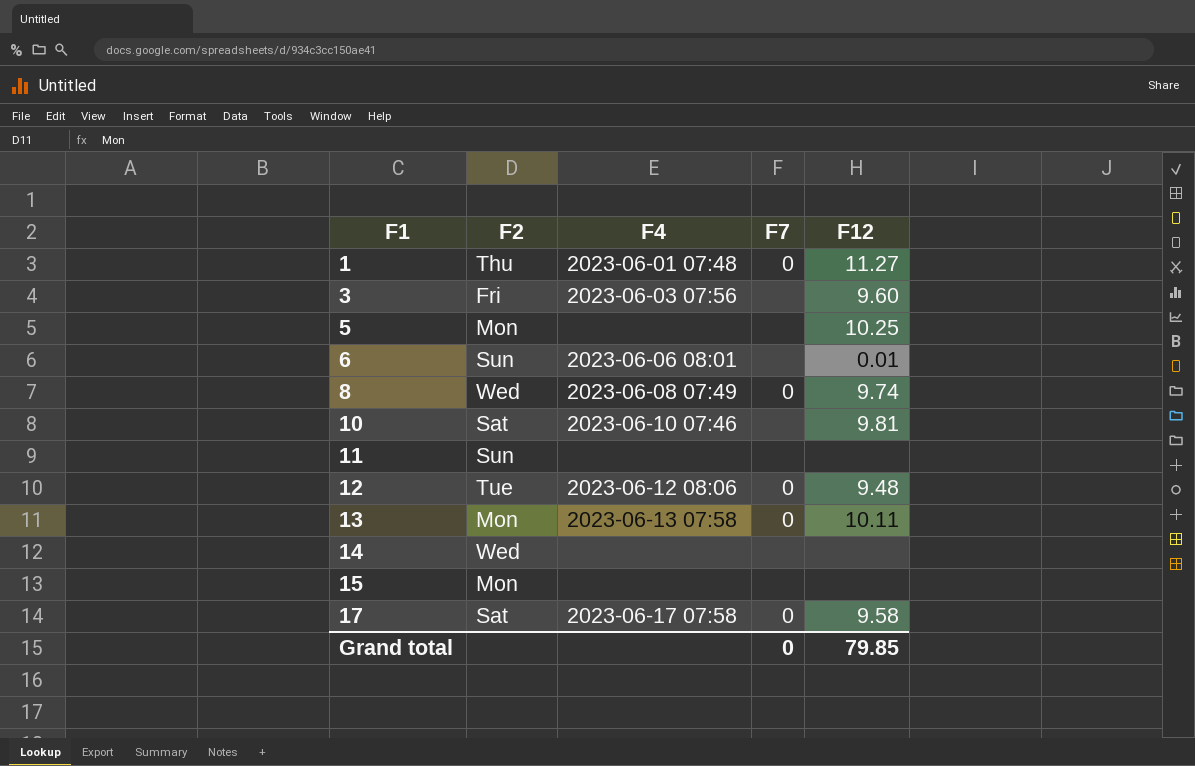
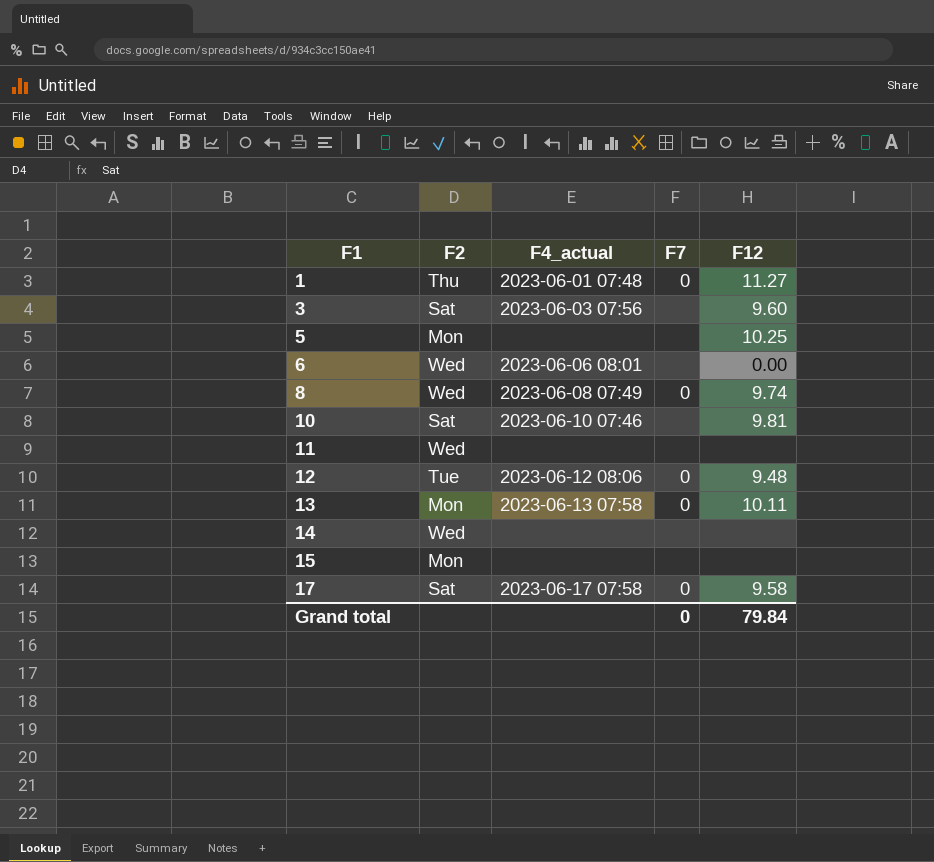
column name: F4 -> F4_actual
3 | F2: Fri -> Sat
6 | F2: Sun -> Wed
6 | F12: 0.01 -> 0.00
11 | F2: Sun -> Wed
Grand total | F12: 79.85 -> 79.84

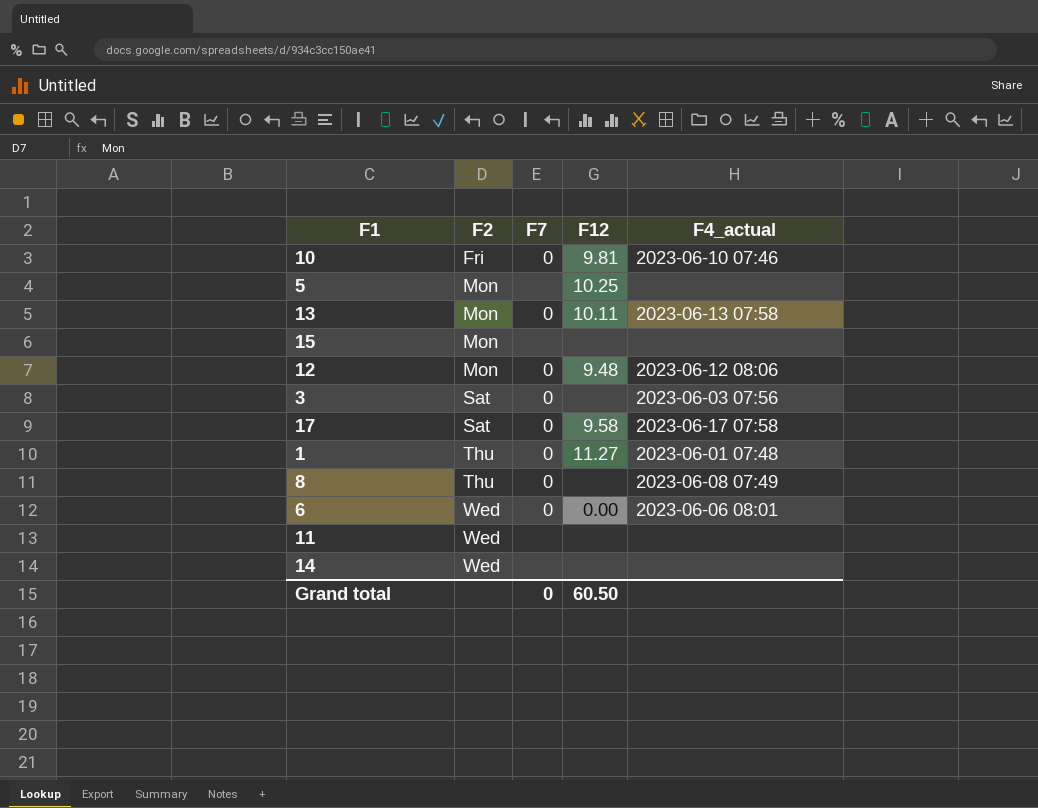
row order: F1 ascending -> F2 ascending
column F4_actual | position: 3 -> 5
10 | F2: Sat -> Fri
10 | F7: none -> 0
12 | F2: Tue -> Mon
3 | F7: none -> 0
3 | F12: 9.60 -> none
8 | F2: Wed -> Thu
8 | F12: 9.74 -> none
6 | F7: none -> 0
Grand total | F12: 79.84 -> 60.50

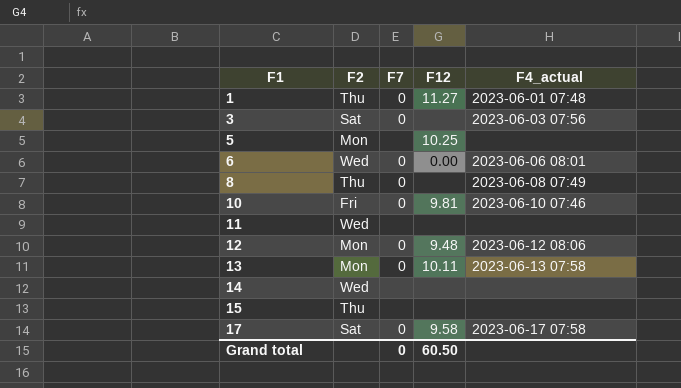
row order: F2 ascending -> F1 ascending
15 | F2: Mon -> Thu

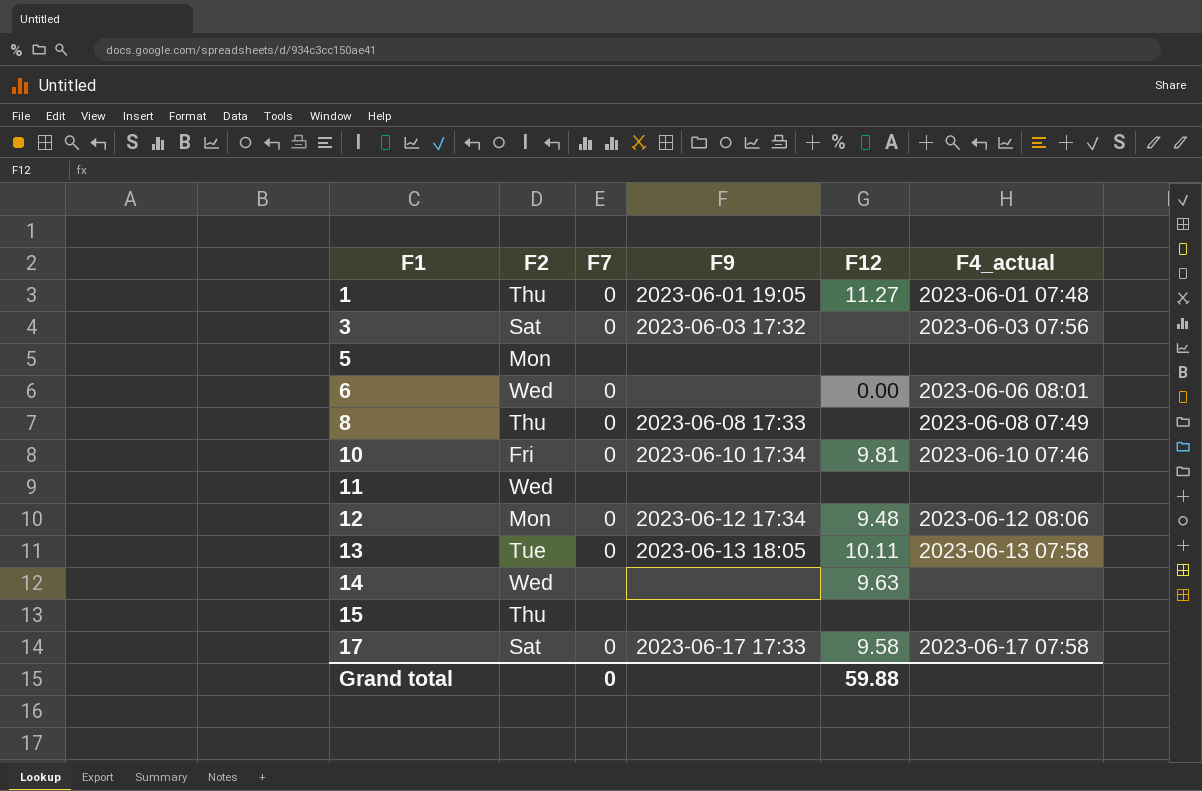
column F9 | position: none -> 4
5 | F12: 10.25 -> none
13 | F2: Mon -> Tue
14 | F12: none -> 9.63
Grand total | F12: 60.50 -> 59.88

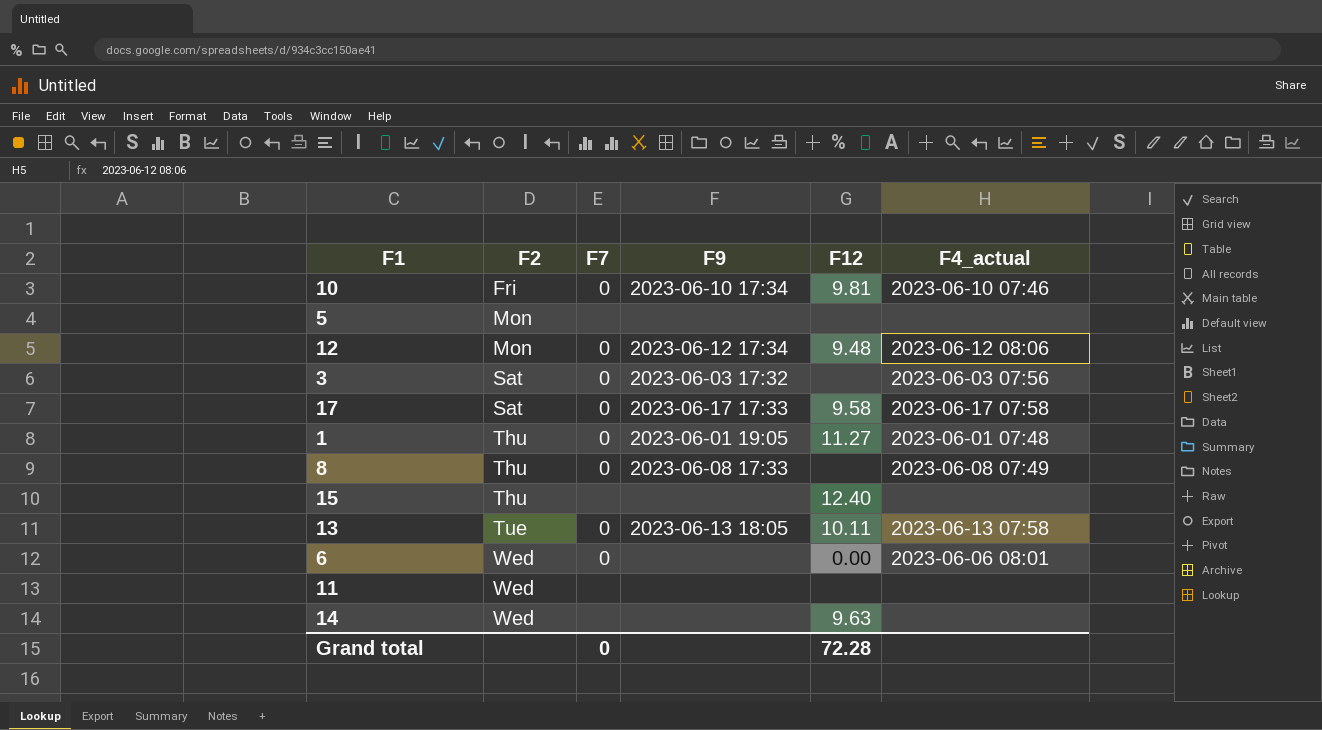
row order: F1 ascending -> F2 ascending
15 | F12: none -> 12.40
Grand total | F12: 59.88 -> 72.28

